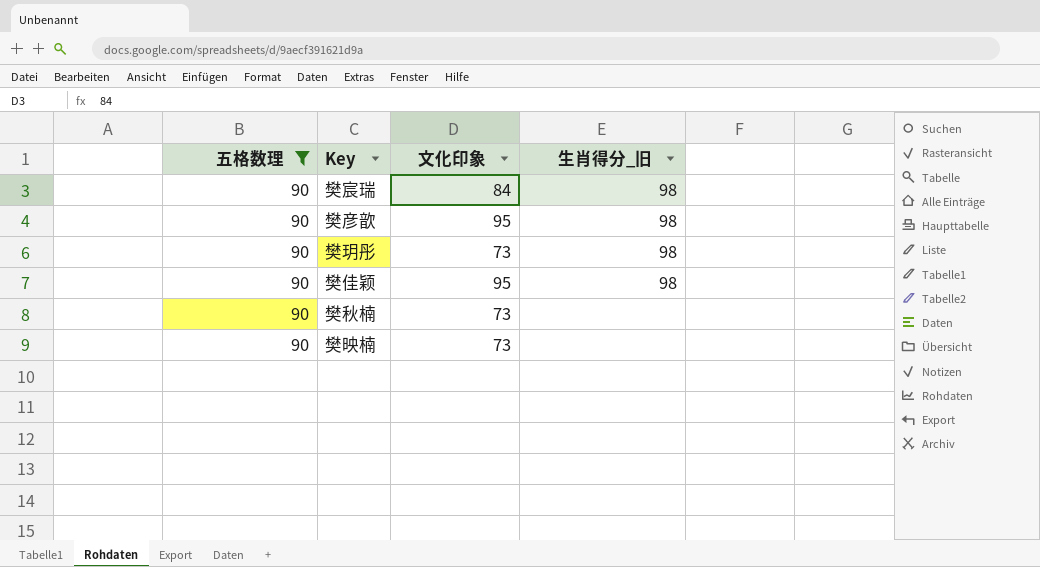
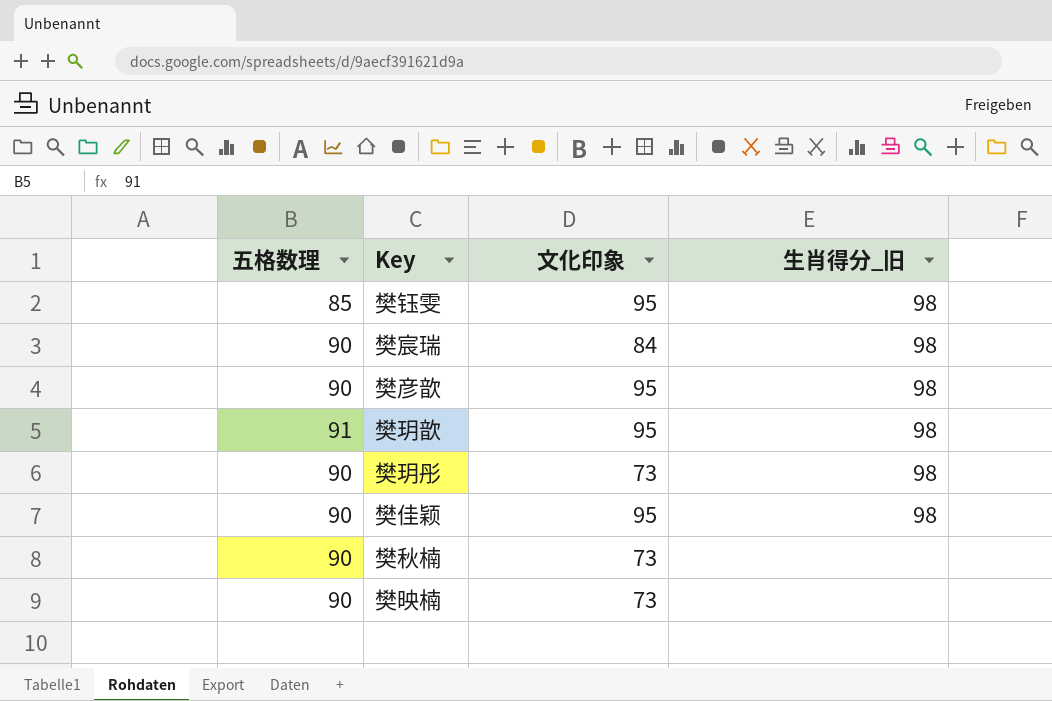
filter: 五格数理 = 90 -> none

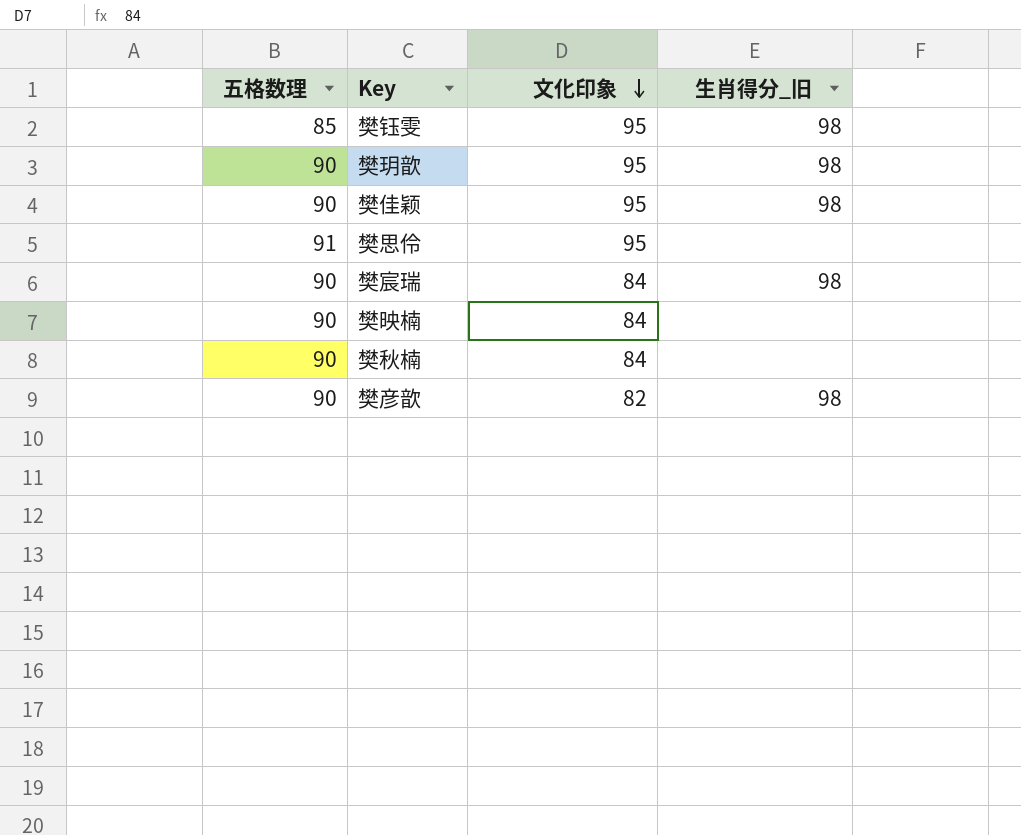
row order: none -> 文化印象 descending
row 樊玥彤: 90 | 73 | 98 -> none
樊玥歆 | 五格数理: 91 -> 90
row 樊思伶: none -> 91 | 95 | none
樊映楠 | 文化印象: 73 -> 84
樊秋楠 | 文化印象: 73 -> 84
樊彦歆 | 文化印象: 95 -> 82

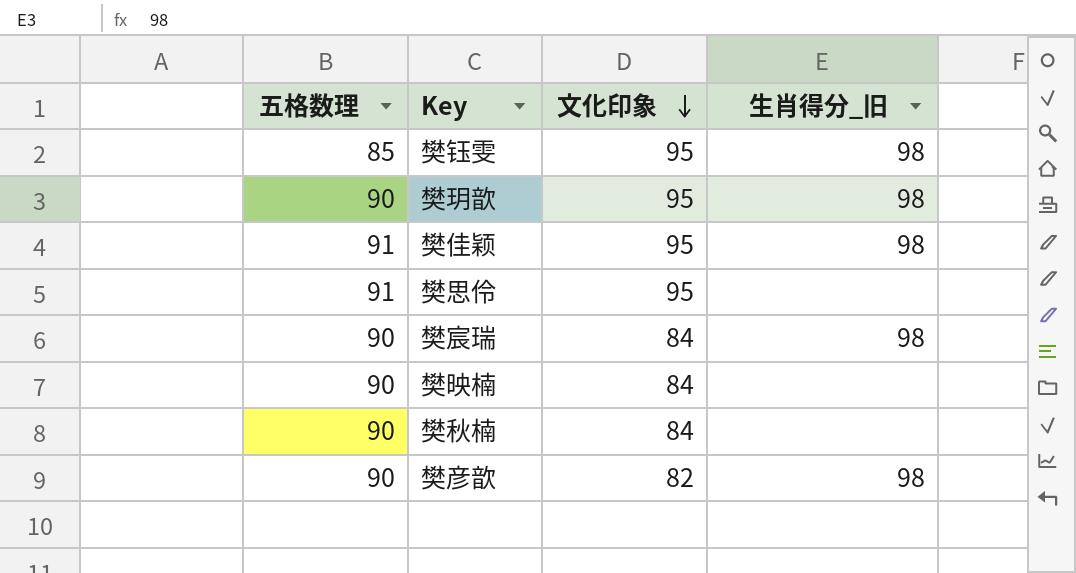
樊佳颖 | 五格数理: 90 -> 91

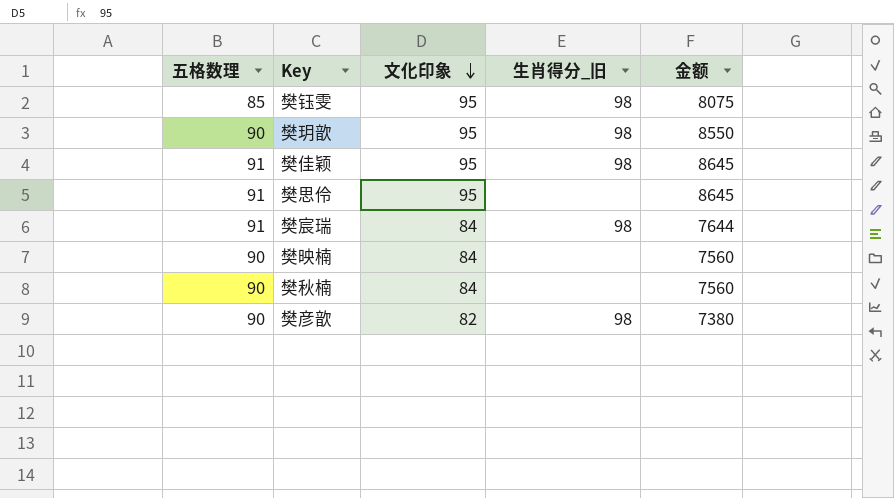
column 金额 | formula: none -> [五格数理] * [文化印象]
樊宸瑞 | 五格数理: 90 -> 91

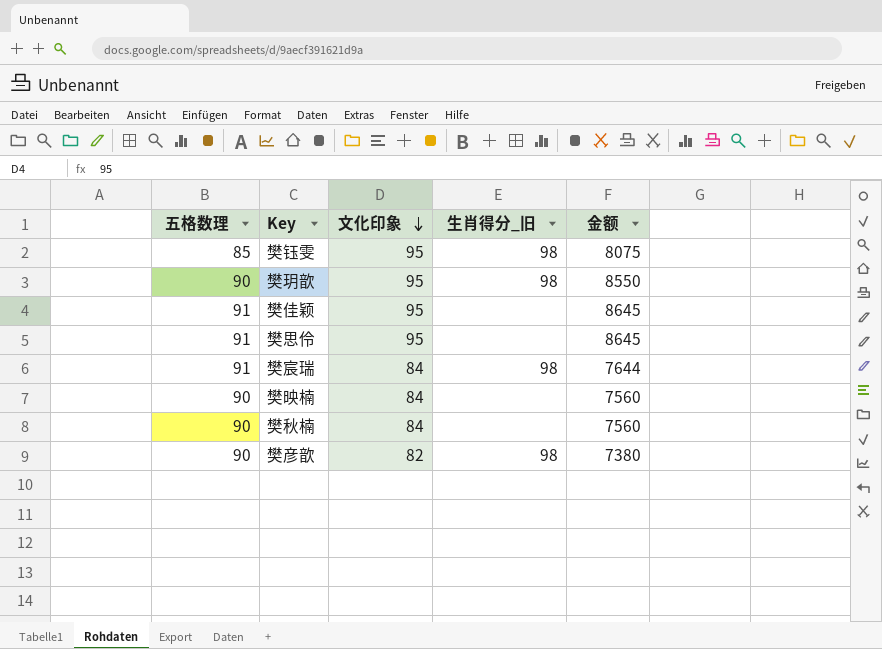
樊佳颖 | 生肖得分_旧: 98 -> none

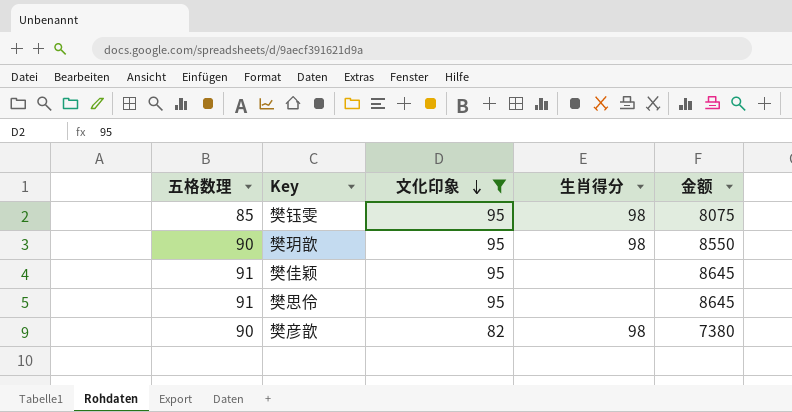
filter: none -> 文化印象 != 84
column name: 生肖得分_旧 -> 生肖得分

